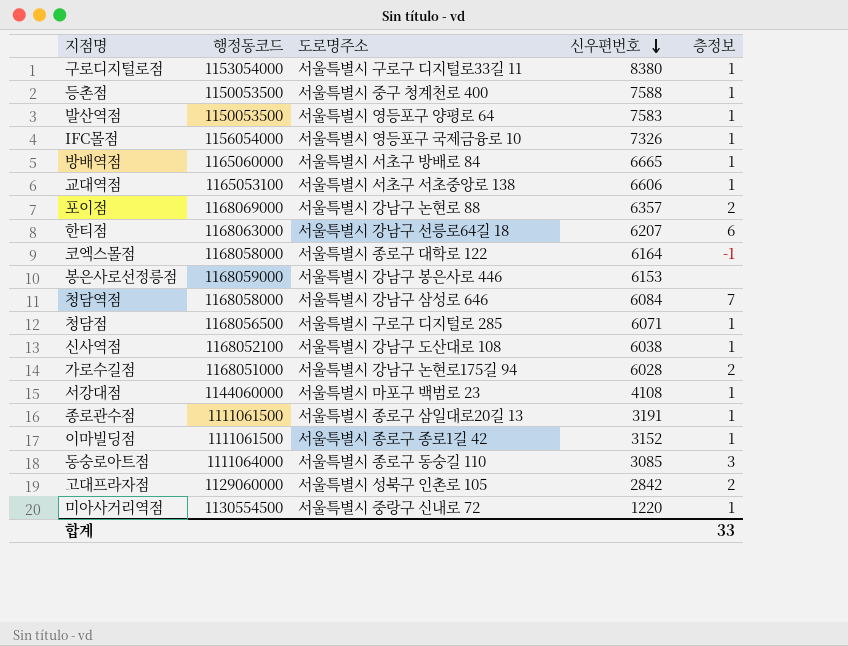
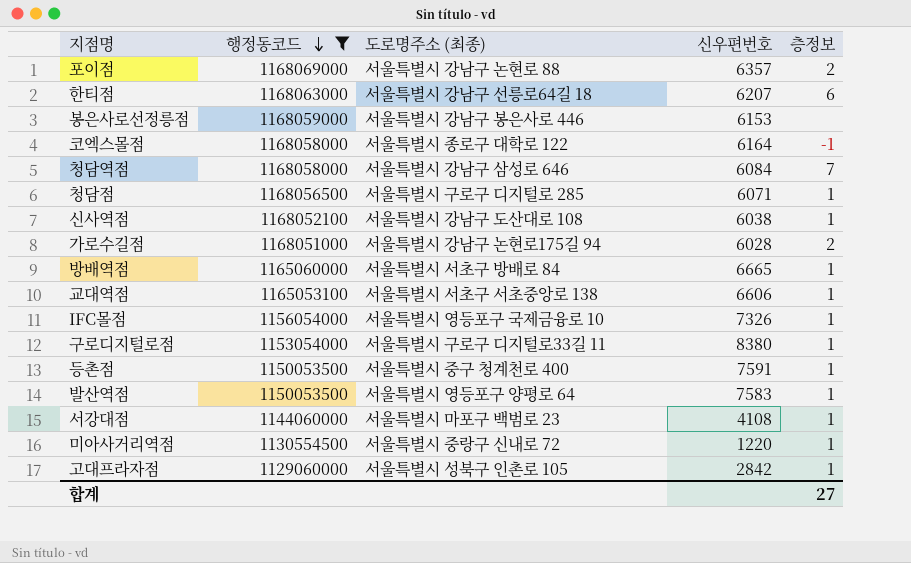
filter: none -> 행정동코드 >= 1129060000
row order: 신우편번호 descending -> 행정동코드 descending
column name: 도로명주소 -> 도로명주소 (최종)
등촌점 | 신우편번호: 7588 -> 7591
고대프라자점 | 층정보: 2 -> 1
합계 | 층정보: 33 -> 27

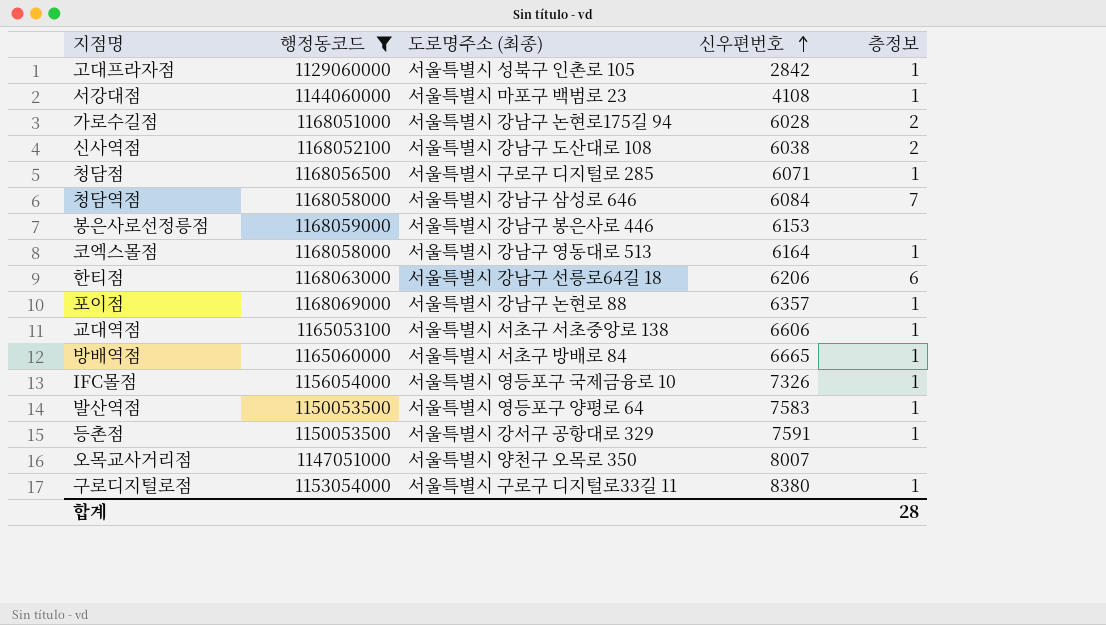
row order: 행정동코드 descending -> 신우편번호 ascending
row 미아사거리역점: 1130554500 | 서울특별시 중랑구 신내로 72 | 1220 | 1 -> none
신사역점 | 층정보: 1 -> 2
코엑스몰점 | 도로명주소 (최종): 서울특별시 종로구 대학로 122 -> 서울특별시 강남구 영동대로 513
코엑스몰점 | 층정보: -1 -> 1
한티점 | 신우편번호: 6207 -> 6206
포이점 | 층정보: 2 -> 1
등촌점 | 도로명주소 (최종): 서울특별시 중구 청계천로 400 -> 서울특별시 강서구 공항대로 329
row 오목교사거리점: none -> 1147051000 | 서울특별시 양천구 오목로 350 | 8007 | none
합계 | 층정보: 27 -> 28

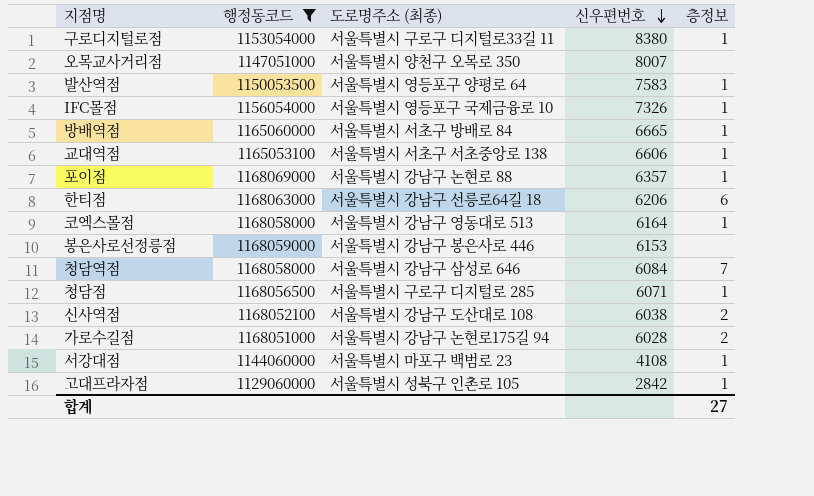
row order: 신우편번호 ascending -> 신우편번호 descending
row 등촌점: 1150053500 | 서울특별시 강서구 공항대로 329 | 7591 | 1 -> none
합계 | 층정보: 28 -> 27

